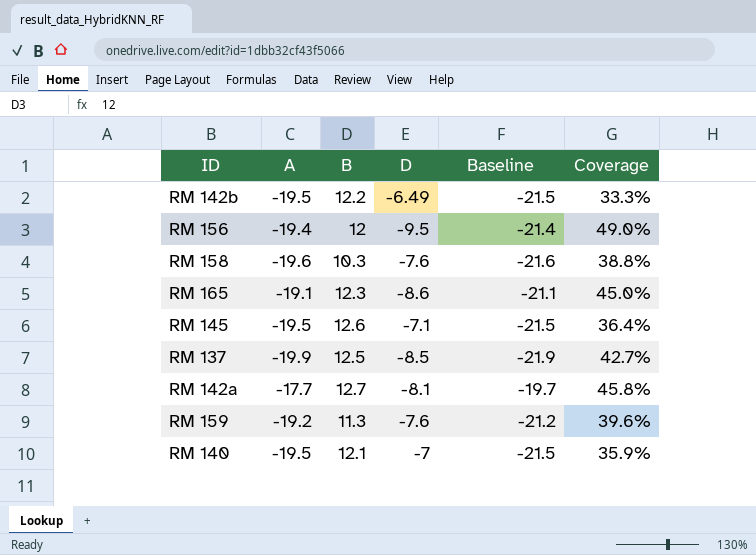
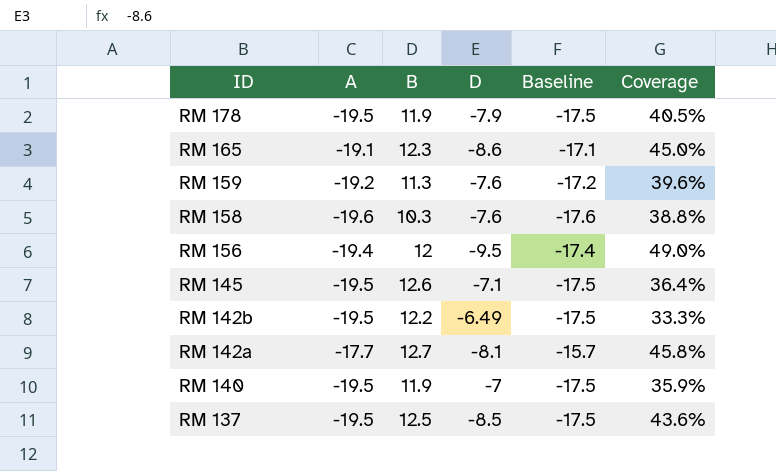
row order: none -> ID descending
column Baseline | formula: [A] - 2 -> [A] + 2
row RM 178: none -> -19.5 | 11.9 | -7.9 | -17.5 | 40.5%
RM 140 | B: 12.1 -> 11.9
RM 137 | A: -19.9 -> -19.5
RM 137 | Coverage: 42.7% -> 43.6%

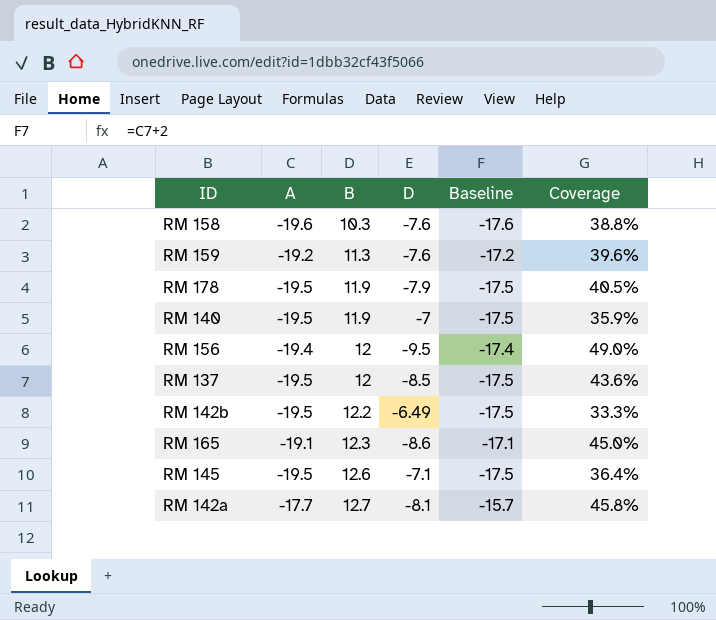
row order: ID descending -> B ascending
RM 137 | B: 12.5 -> 12

